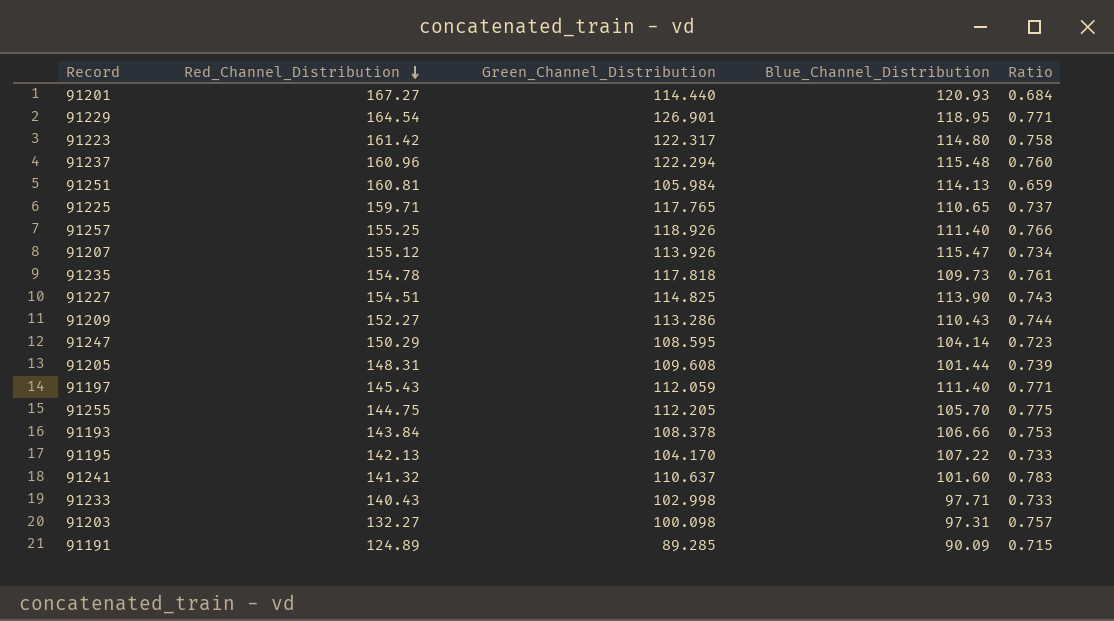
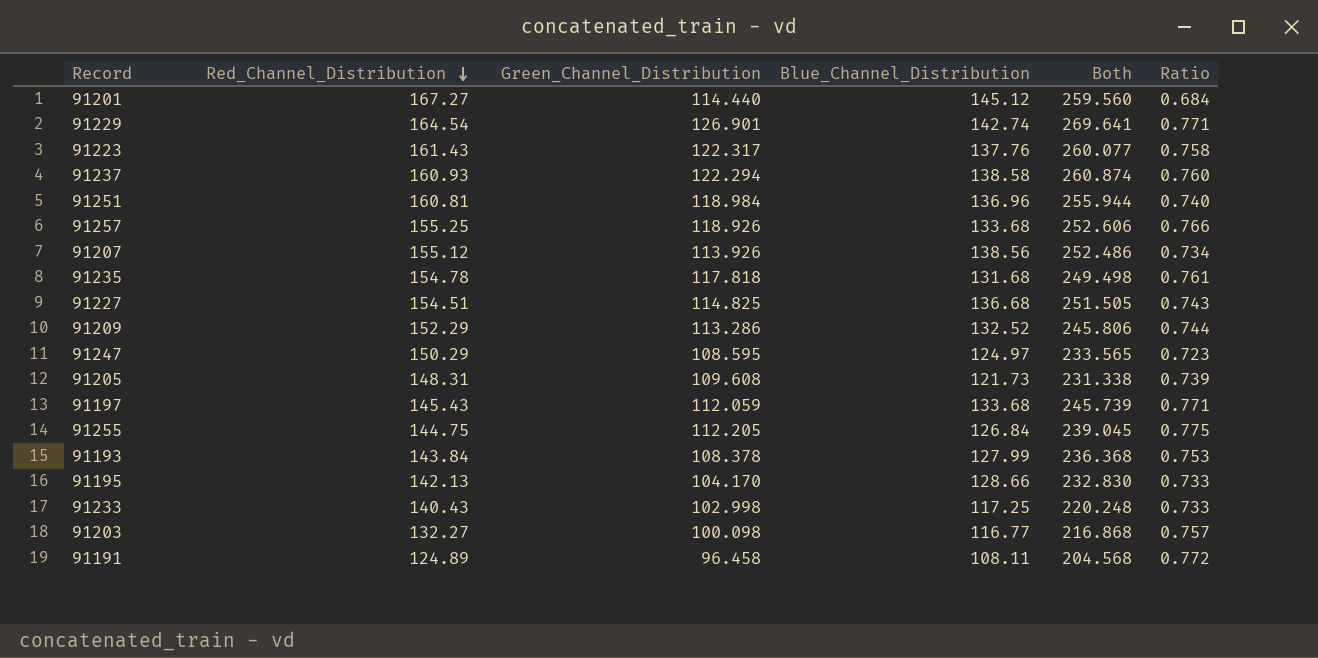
column Both | formula: none -> [Green_Channel_Distribution] + [Blue_Channel_Distribution]
row 91225: 159.71 | 117.765 | 110.65 | 0.737 -> none
row 91241: 141.32 | 110.637 | 101.60 | 0.783 -> none
91201 | Blue_Channel_Distribution: 120.93 -> 145.12
91229 | Blue_Channel_Distribution: 118.95 -> 142.74
91223 | Red_Channel_Distribution: 161.42 -> 161.43
91223 | Blue_Channel_Distribution: 114.80 -> 137.76
91237 | Red_Channel_Distribution: 160.96 -> 160.93
91237 | Blue_Channel_Distribution: 115.48 -> 138.58
91251 | Green_Channel_Distribution: 105.984 -> 118.984
91251 | Blue_Channel_Distribution: 114.13 -> 136.96
91251 | Ratio: 0.659 -> 0.740
91257 | Blue_Channel_Distribution: 111.40 -> 133.68
91207 | Blue_Channel_Distribution: 115.47 -> 138.56
91235 | Blue_Channel_Distribution: 109.73 -> 131.68
91227 | Blue_Channel_Distribution: 113.90 -> 136.68
91209 | Red_Channel_Distribution: 152.27 -> 152.29
91209 | Blue_Channel_Distribution: 110.43 -> 132.52
91247 | Blue_Channel_Distribution: 104.14 -> 124.97
91205 | Blue_Channel_Distribution: 101.44 -> 121.73
91197 | Blue_Channel_Distribution: 111.40 -> 133.68
91255 | Blue_Channel_Distribution: 105.70 -> 126.84
91193 | Blue_Channel_Distribution: 106.66 -> 127.99
91195 | Blue_Channel_Distribution: 107.22 -> 128.66
91233 | Blue_Channel_Distribution: 97.71 -> 117.25
91203 | Blue_Channel_Distribution: 97.31 -> 116.77
91191 | Green_Channel_Distribution: 89.285 -> 96.458
91191 | Blue_Channel_Distribution: 90.09 -> 108.11
91191 | Ratio: 0.715 -> 0.772

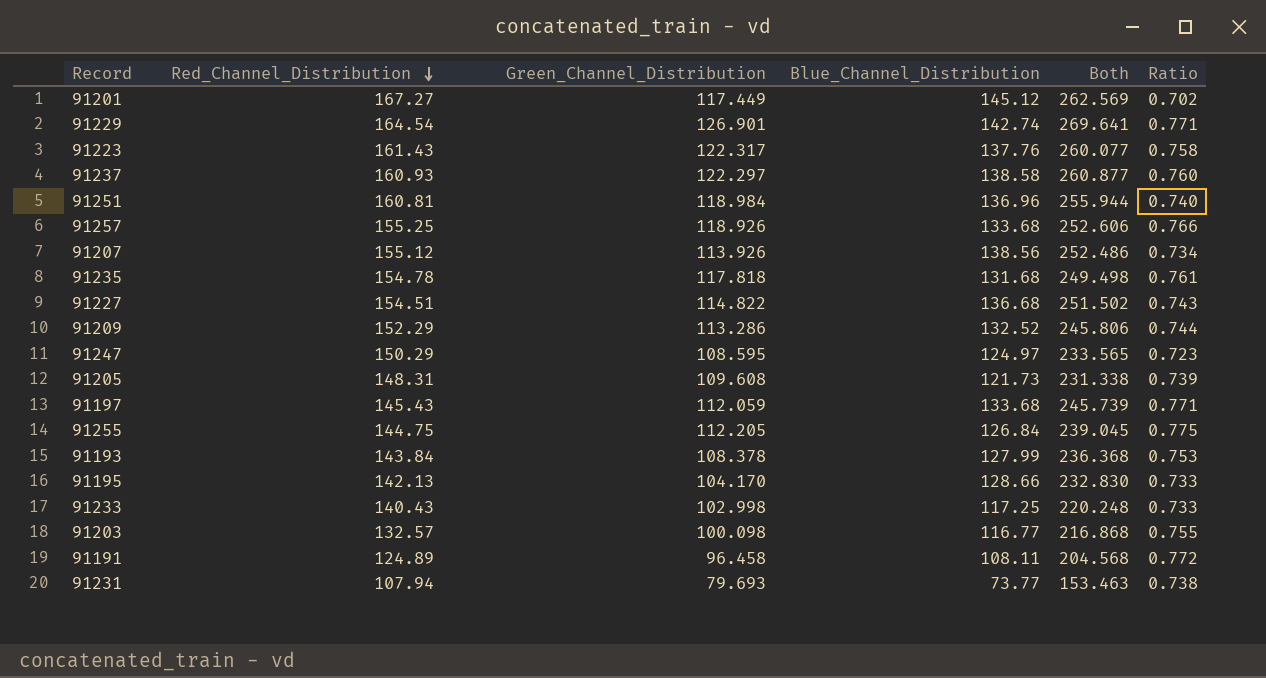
91201 | Green_Channel_Distribution: 114.440 -> 117.449
91201 | Both: 259.560 -> 262.569
91201 | Ratio: 0.684 -> 0.702
91237 | Green_Channel_Distribution: 122.294 -> 122.297
91237 | Both: 260.874 -> 260.877
91227 | Green_Channel_Distribution: 114.825 -> 114.822
91227 | Both: 251.505 -> 251.502
91203 | Red_Channel_Distribution: 132.27 -> 132.57
91203 | Ratio: 0.757 -> 0.755
row 91231: none -> 107.94 | 79.693 | 73.77 | 153.463 | 0.738

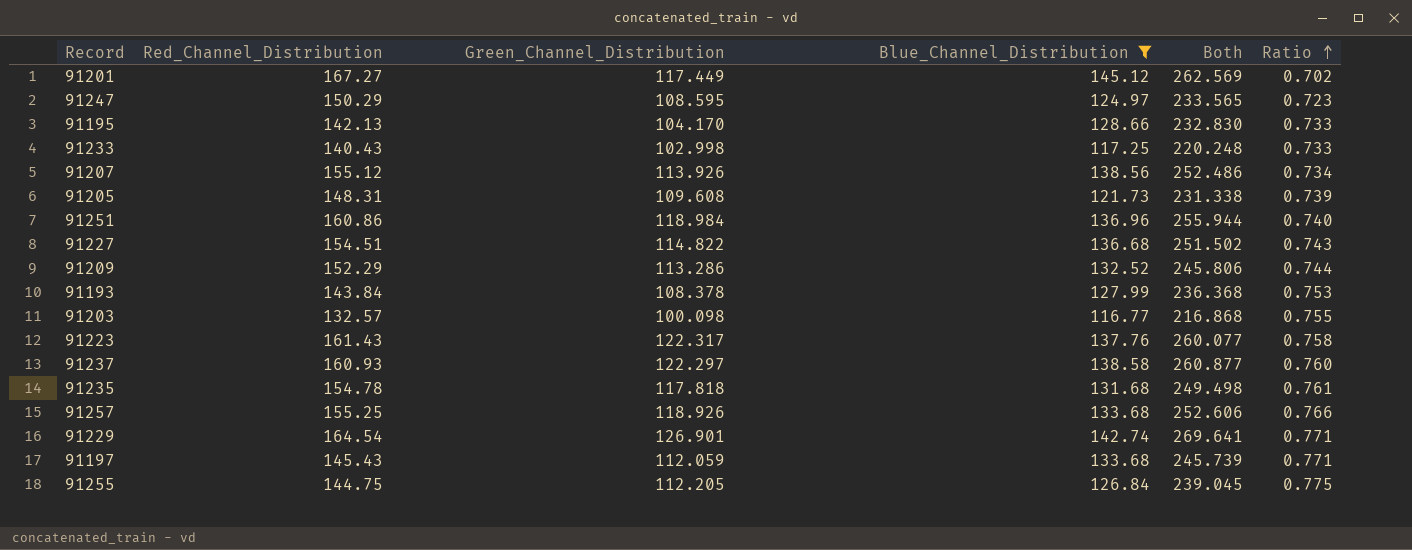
filter: none -> Blue_Channel_Distribution >= 116.77
row order: Red_Channel_Distribution descending -> Ratio ascending
91251 | Red_Channel_Distribution: 160.81 -> 160.86

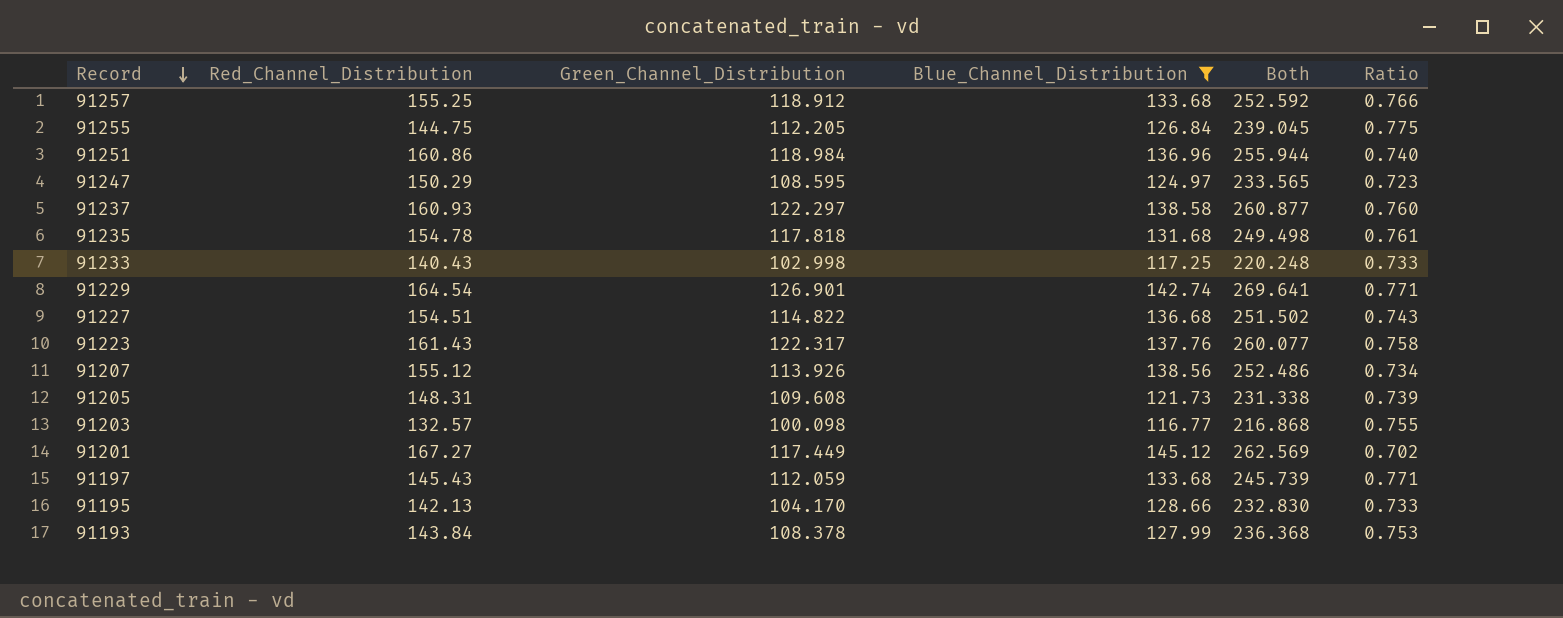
row order: Ratio ascending -> Record descending
row 91209: 152.29 | 113.286 | 132.52 | 245.806 | 0.744 -> none
91257 | Green_Channel_Distribution: 118.926 -> 118.912
91257 | Both: 252.606 -> 252.592

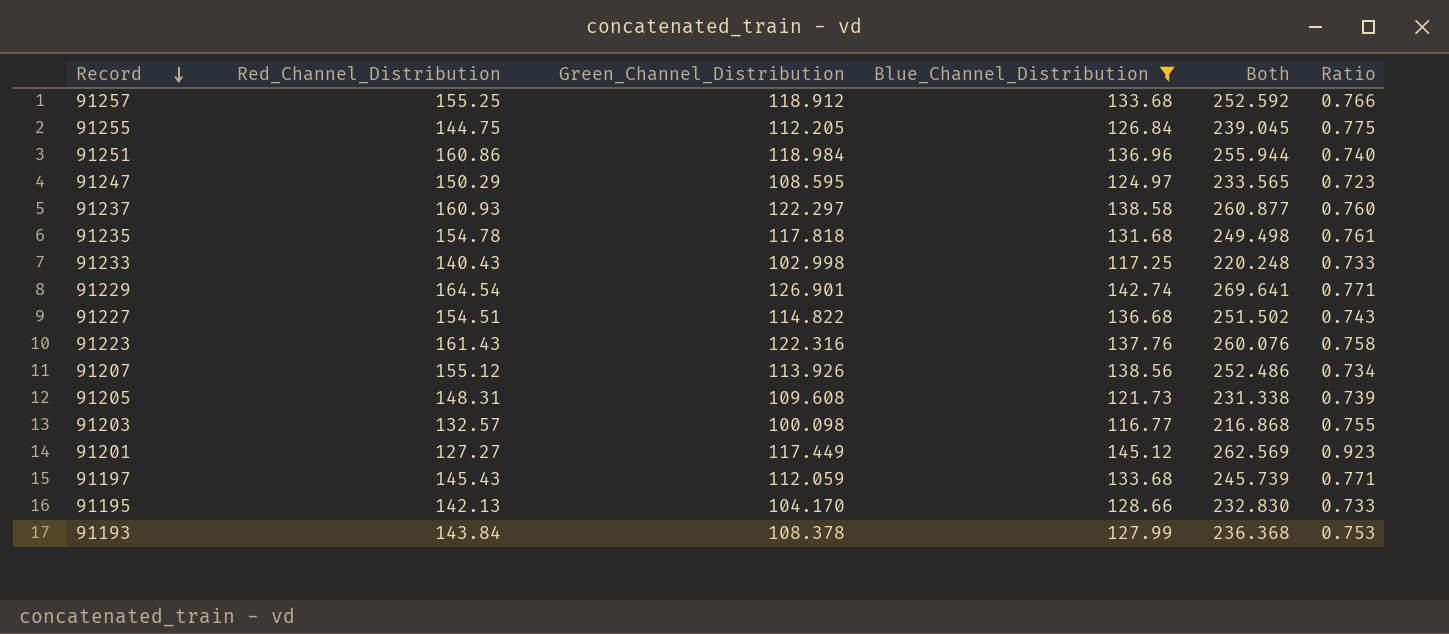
91223 | Green_Channel_Distribution: 122.317 -> 122.316
91223 | Both: 260.077 -> 260.076
91201 | Red_Channel_Distribution: 167.27 -> 127.27
91201 | Ratio: 0.702 -> 0.923

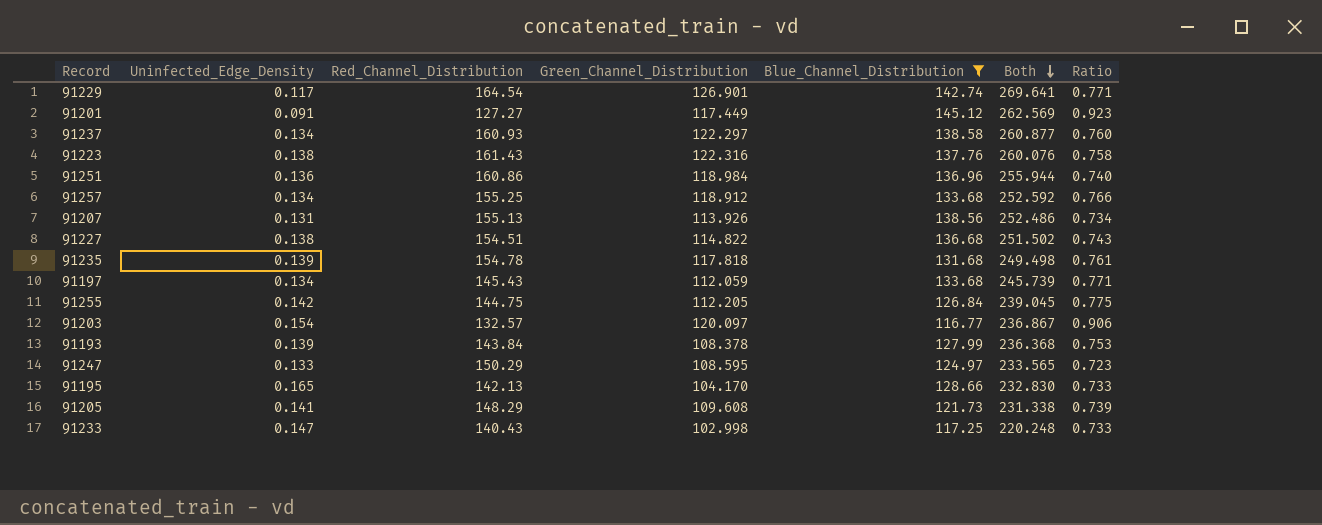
row order: Record descending -> Both descending
column Uninfected_Edge_Density | position: none -> 2
91207 | Red_Channel_Distribution: 155.12 -> 155.13
91203 | Green_Channel_Distribution: 100.098 -> 120.097
91203 | Both: 216.868 -> 236.867
91203 | Ratio: 0.755 -> 0.906
91205 | Red_Channel_Distribution: 148.31 -> 148.29

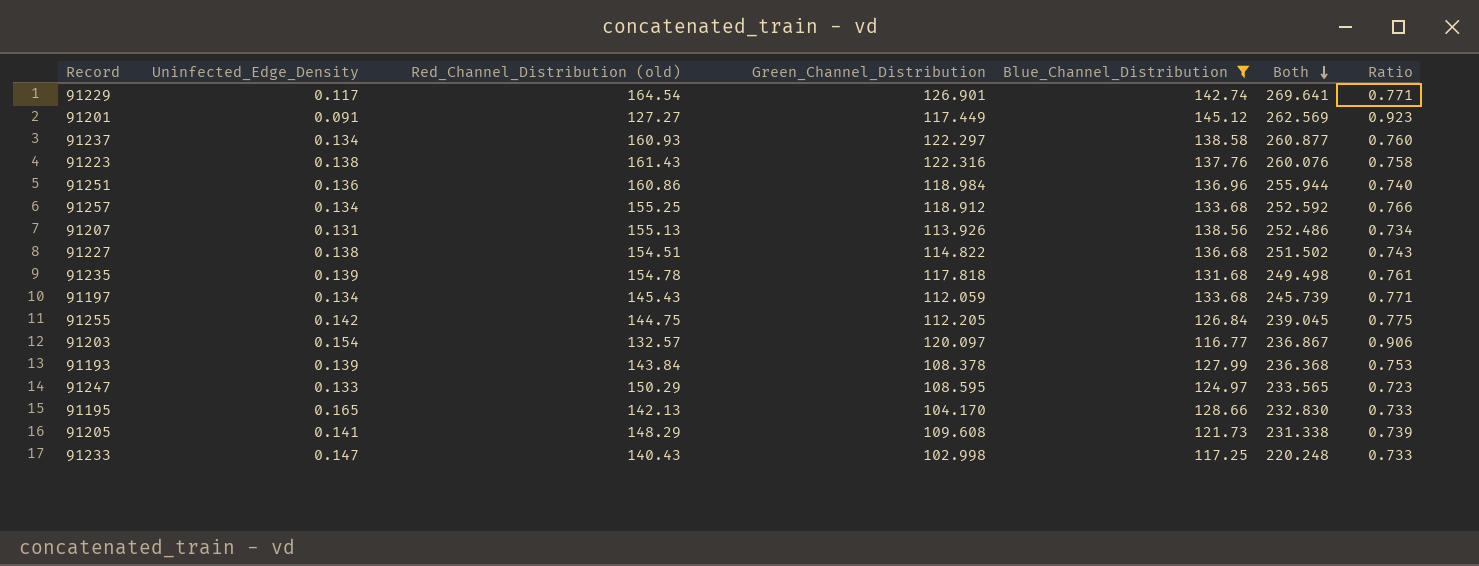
column name: Red_Channel_Distribution -> Red_Channel_Distribution (old)

